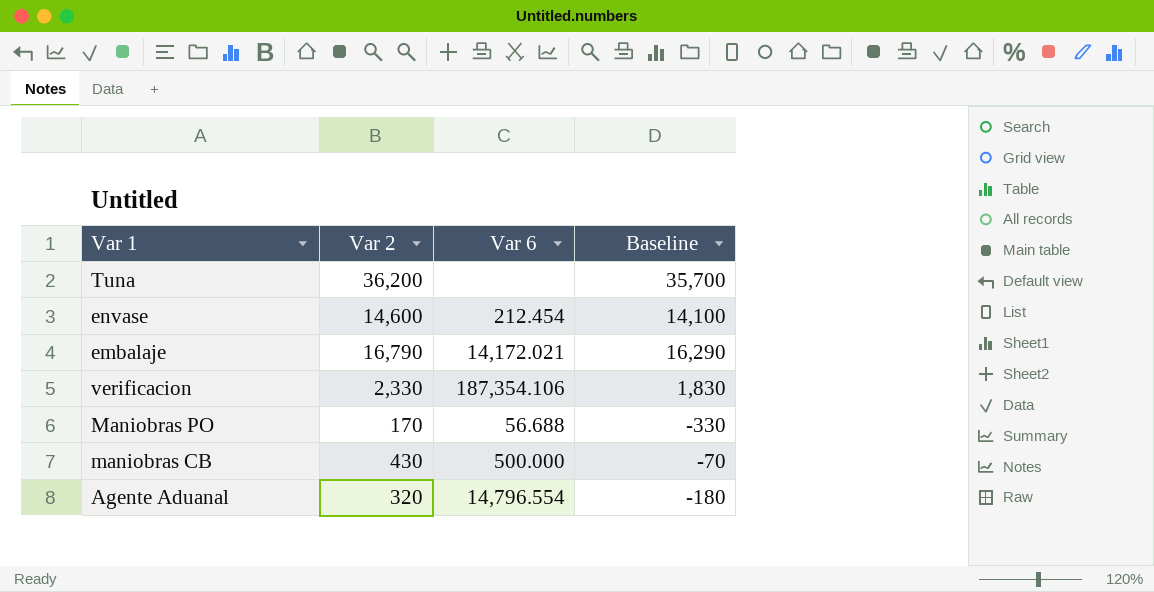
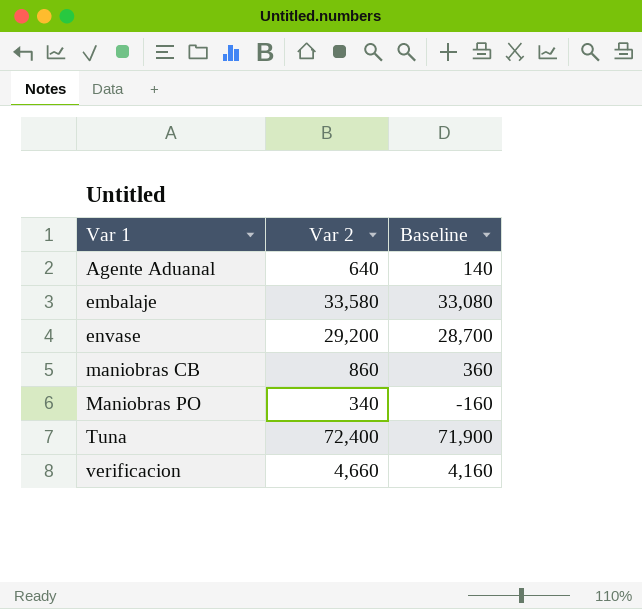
row order: none -> Var 1 ascending
column Var 6 | position: 3 -> none
Agente Aduanal | Var 2: 320 -> 640
Agente Aduanal | Baseline: -180 -> 140
embalaje | Var 2: 16,790 -> 33,580
embalaje | Baseline: 16,290 -> 33,080
envase | Var 2: 14,600 -> 29,200
envase | Baseline: 14,100 -> 28,700
maniobras CB | Var 2: 430 -> 860
maniobras CB | Baseline: -70 -> 360
Maniobras PO | Var 2: 170 -> 340
Maniobras PO | Baseline: -330 -> -160
Tuna | Var 2: 36,200 -> 72,400
Tuna | Baseline: 35,700 -> 71,900
verificacion | Var 2: 2,330 -> 4,660
verificacion | Baseline: 1,830 -> 4,160

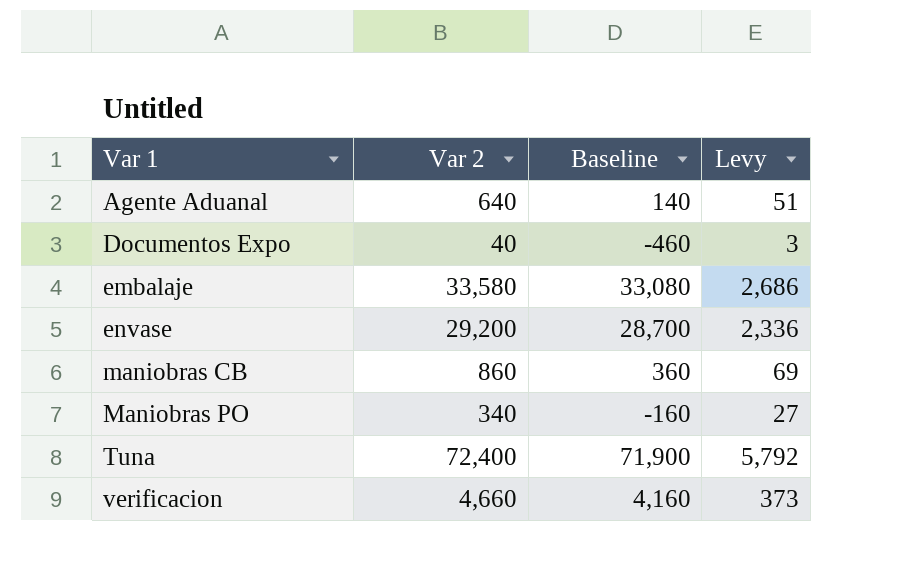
column Levy | formula: none -> [Var 2] * 0.08
row Documentos Expo: none -> 40 | -460 | 3

